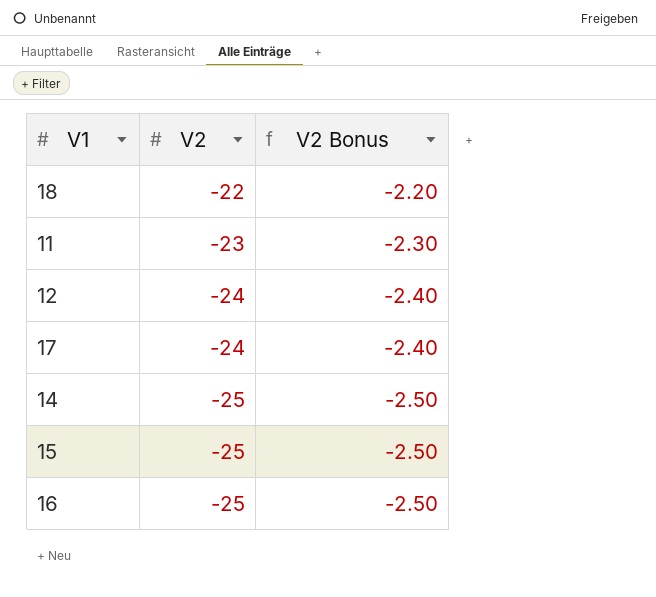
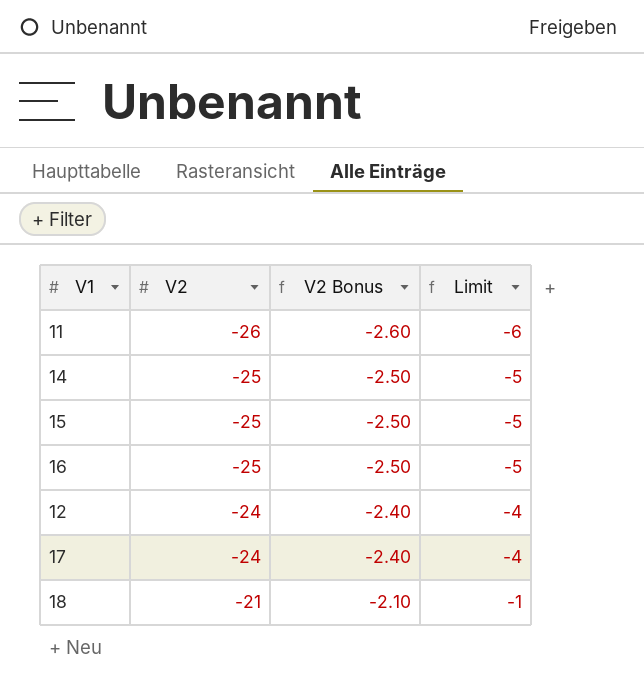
row order: V2 descending -> V2 ascending
column Limit | formula: none -> [V2] + 20
11 | V2: -23 -> -26
11 | V2 Bonus: -2.30 -> -2.60
18 | V2: -22 -> -21
18 | V2 Bonus: -2.20 -> -2.10

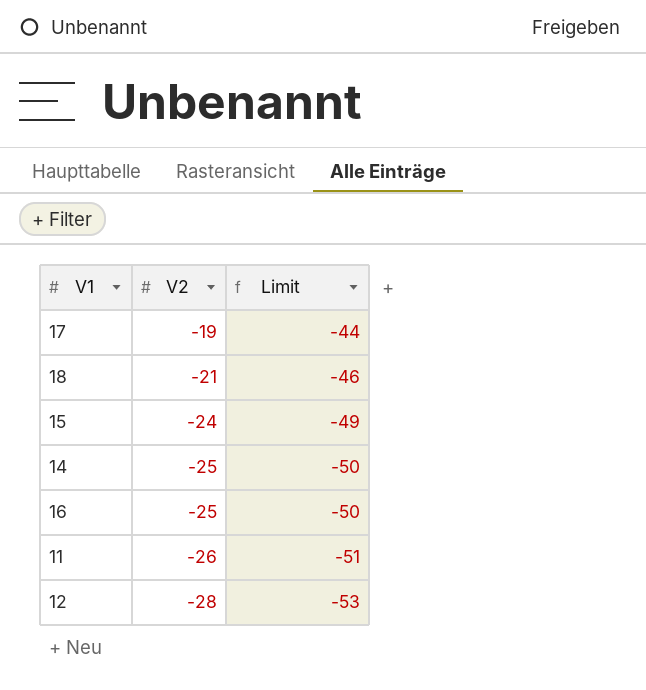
row order: V2 ascending -> V2 descending
column V2 Bonus | formula: [V2] * 0.1 -> none
column Limit | formula: [V2] + 20 -> [V2] - 25
17 | V2: -24 -> -19
15 | V2: -25 -> -24
12 | V2: -24 -> -28

